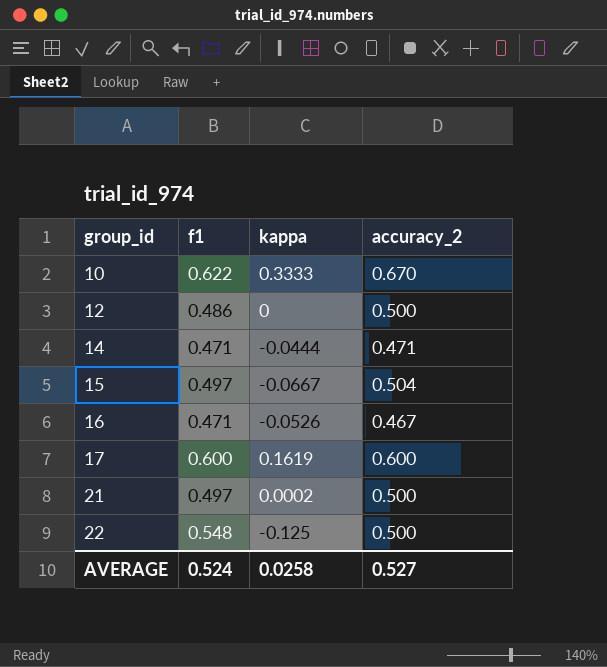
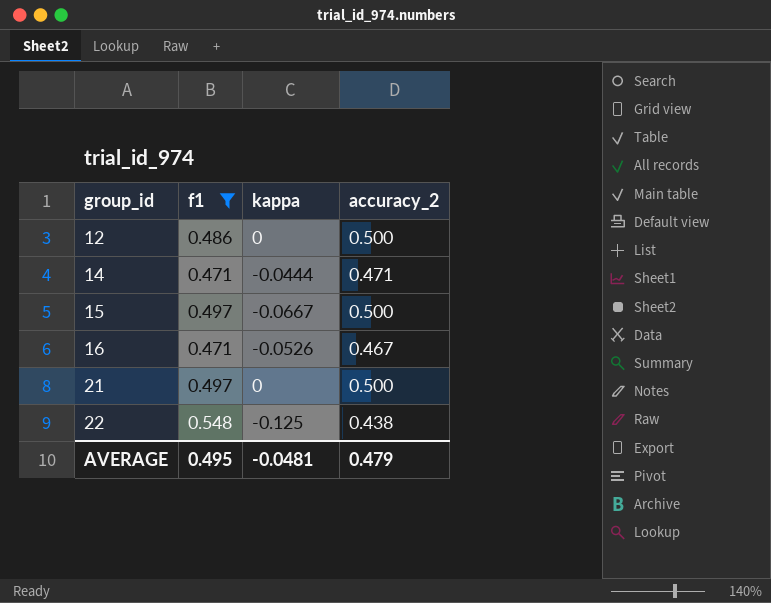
filter: none -> f1 <= 0.548
15 | accuracy_2: 0.504 -> 0.500
21 | kappa: 0.0002 -> 0
22 | accuracy_2: 0.500 -> 0.438
AVERAGE | f1: 0.524 -> 0.495
AVERAGE | kappa: 0.0258 -> -0.0481
AVERAGE | accuracy_2: 0.527 -> 0.479

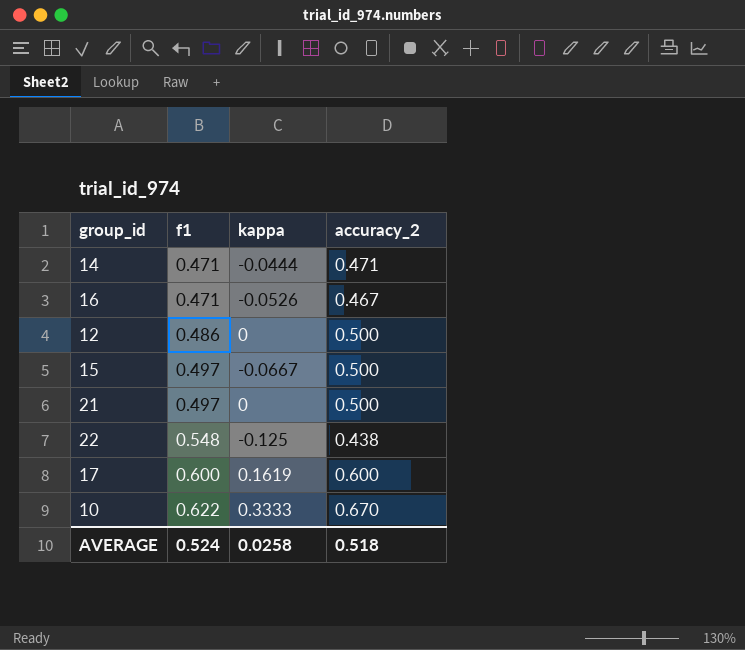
filter: f1 <= 0.548 -> none
row order: group_id ascending -> f1 ascending
AVERAGE | f1: 0.495 -> 0.524
AVERAGE | kappa: -0.0481 -> 0.0258
AVERAGE | accuracy_2: 0.479 -> 0.518

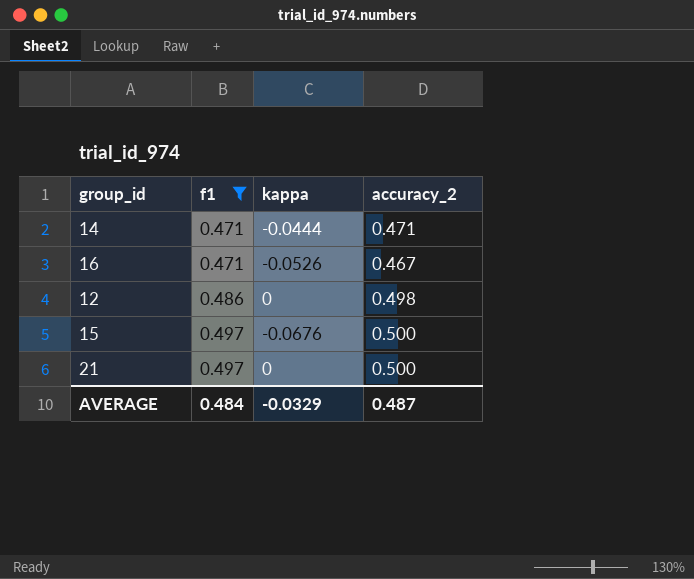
filter: none -> f1 <= 0.497
12 | accuracy_2: 0.500 -> 0.498
15 | kappa: -0.0667 -> -0.0676
AVERAGE | f1: 0.524 -> 0.484
AVERAGE | kappa: 0.0258 -> -0.0329
AVERAGE | accuracy_2: 0.518 -> 0.487

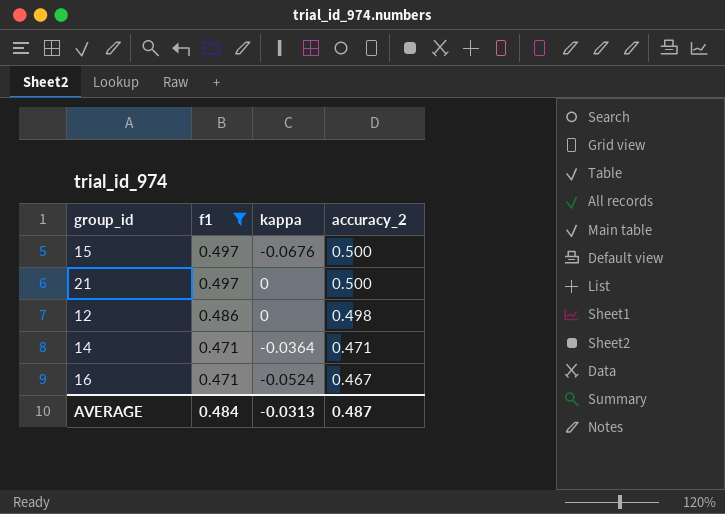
row order: f1 ascending -> f1 descending
14 | kappa: -0.0444 -> -0.0364
16 | kappa: -0.0526 -> -0.0524
AVERAGE | kappa: -0.0329 -> -0.0313

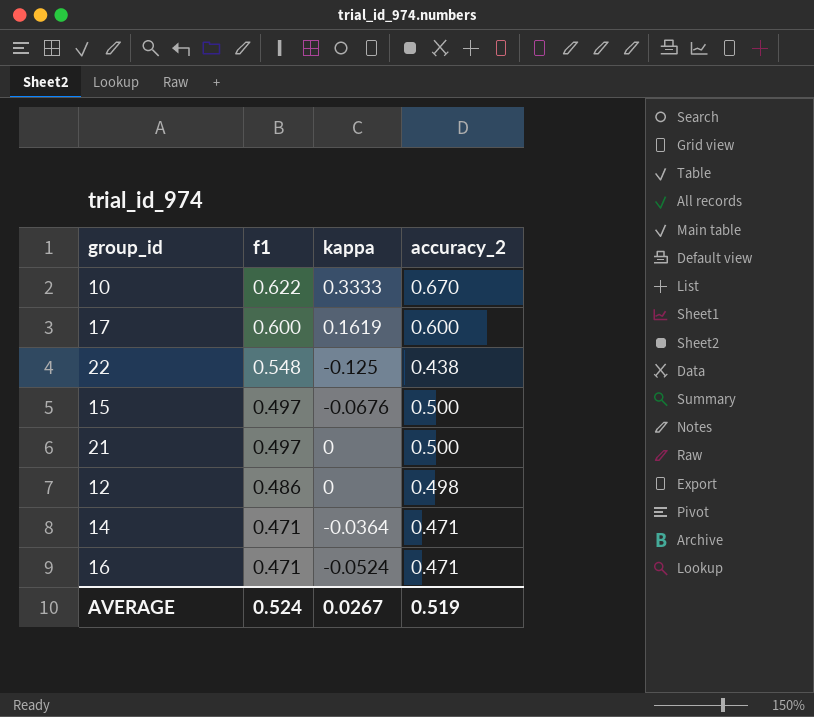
filter: f1 <= 0.497 -> none
16 | accuracy_2: 0.467 -> 0.471
AVERAGE | f1: 0.484 -> 0.524
AVERAGE | kappa: -0.0313 -> 0.0267
AVERAGE | accuracy_2: 0.487 -> 0.519

